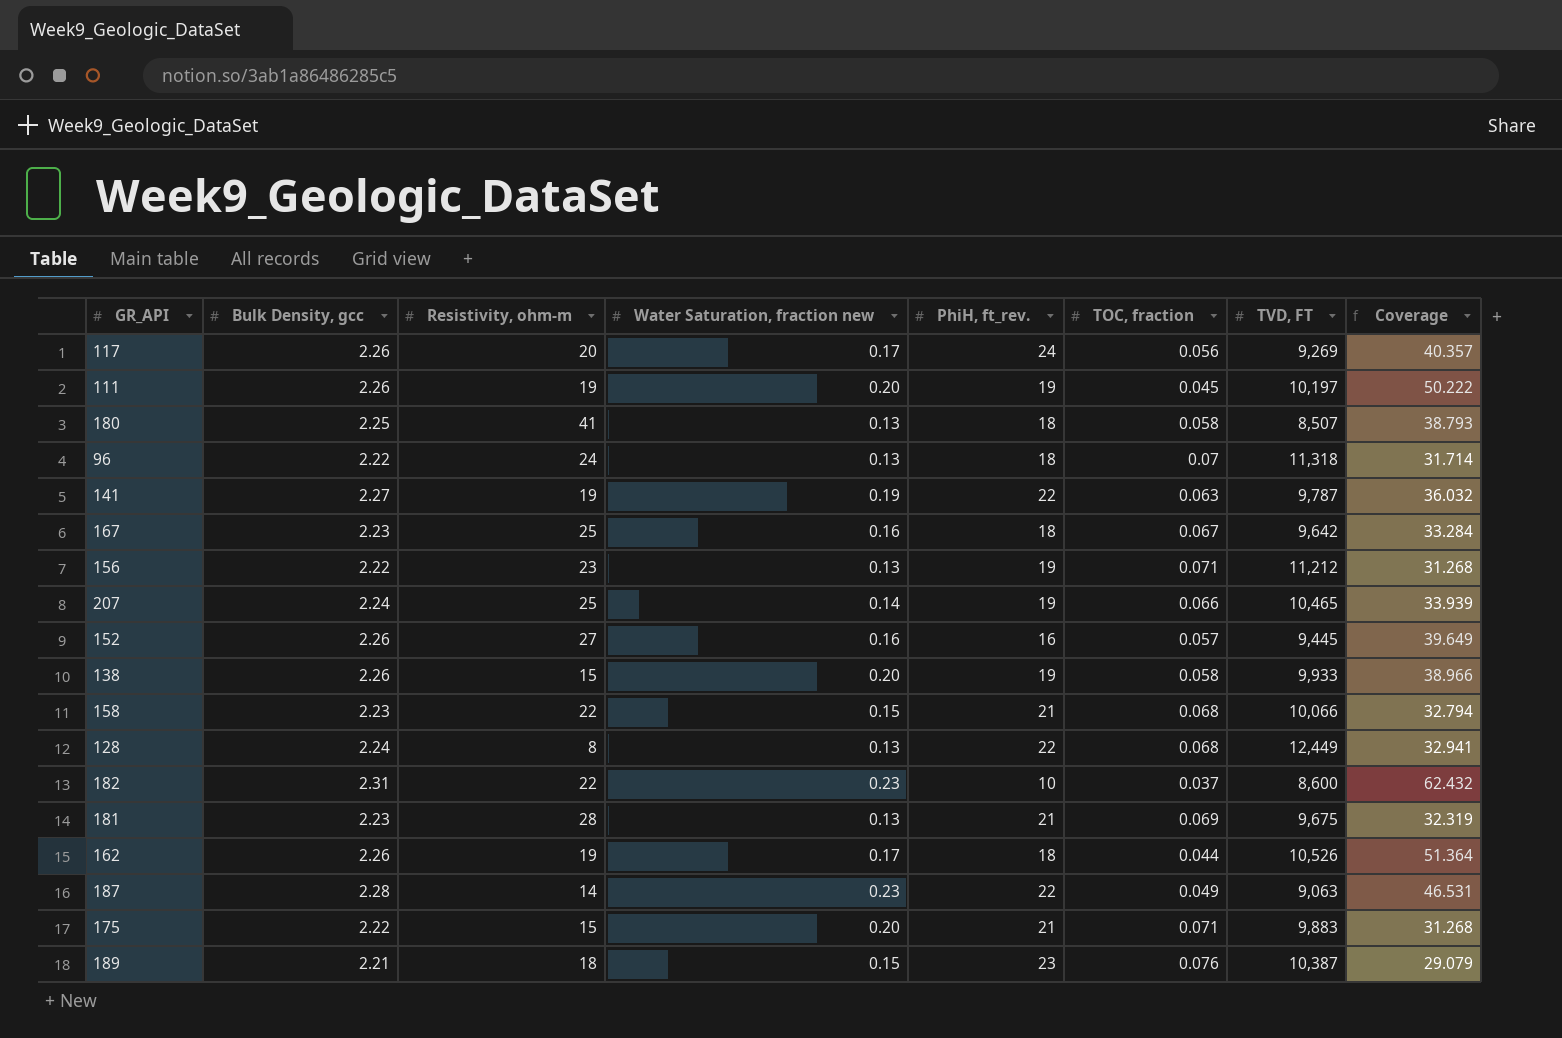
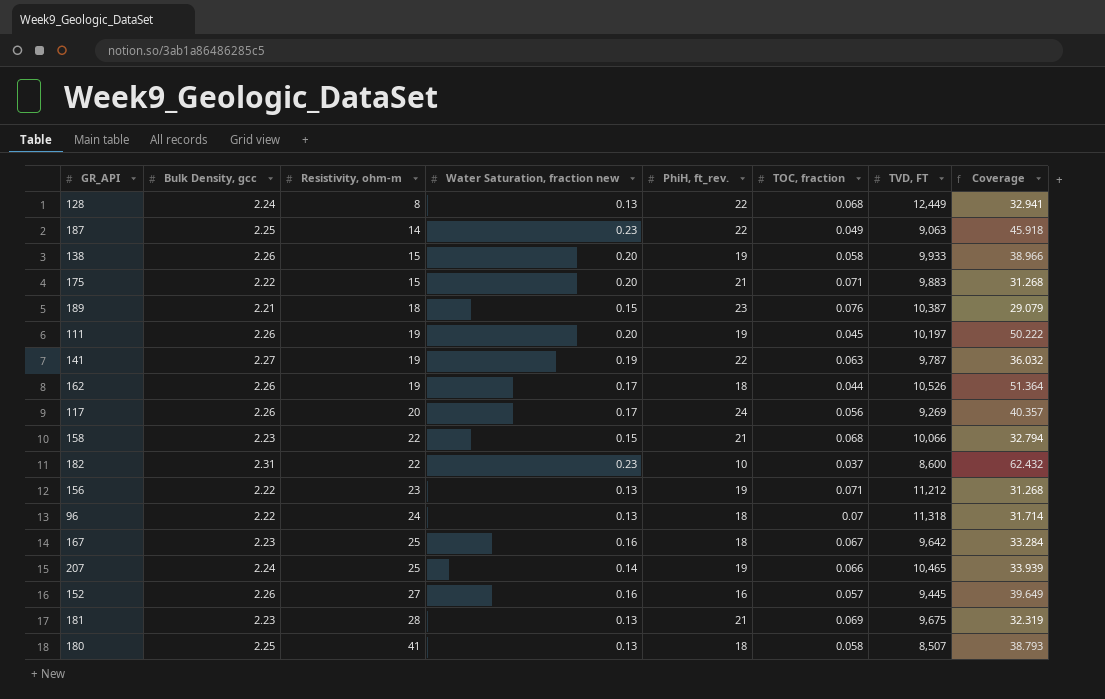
row order: none -> Resistivity, ohm-m ascending
187 | Bulk Density, gcc: 2.28 -> 2.25
187 | Coverage: 46.531 -> 45.918

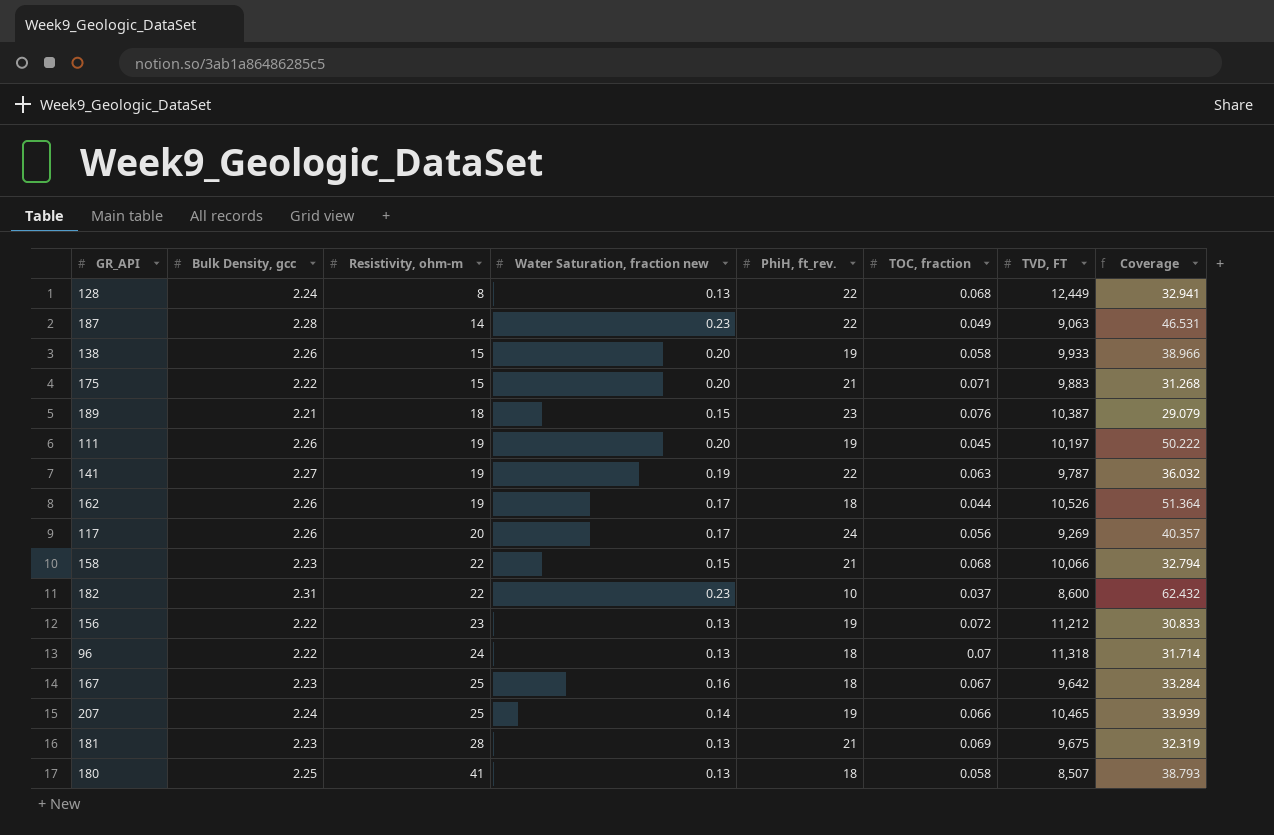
row 152: 2.26 | 27 | 0.16 | 16 | 0.057 | 9,445 | 39.649 -> none
187 | Bulk Density, gcc: 2.25 -> 2.28
187 | Coverage: 45.918 -> 46.531
156 | TOC, fraction: 0.071 -> 0.072
156 | Coverage: 31.268 -> 30.833

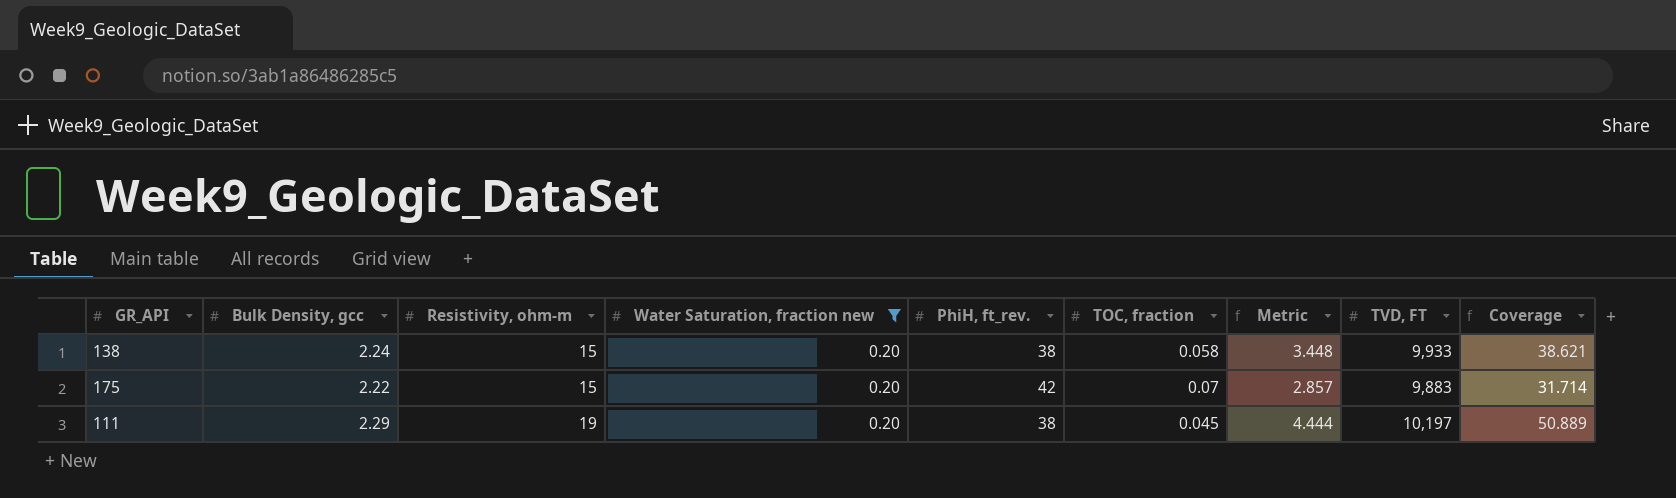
filter: none -> Water Saturation, fraction new = 0.20
column Metric | formula: none -> [Water Saturation, fraction new] / [TOC, fraction]
138 | Bulk Density, gcc: 2.26 -> 2.24
138 | PhiH, ft_rev.: 19 -> 38
138 | Coverage: 38.966 -> 38.621
175 | PhiH, ft_rev.: 21 -> 42
175 | TOC, fraction: 0.071 -> 0.07
175 | Coverage: 31.268 -> 31.714
111 | Bulk Density, gcc: 2.26 -> 2.29
111 | PhiH, ft_rev.: 19 -> 38
111 | Coverage: 50.222 -> 50.889

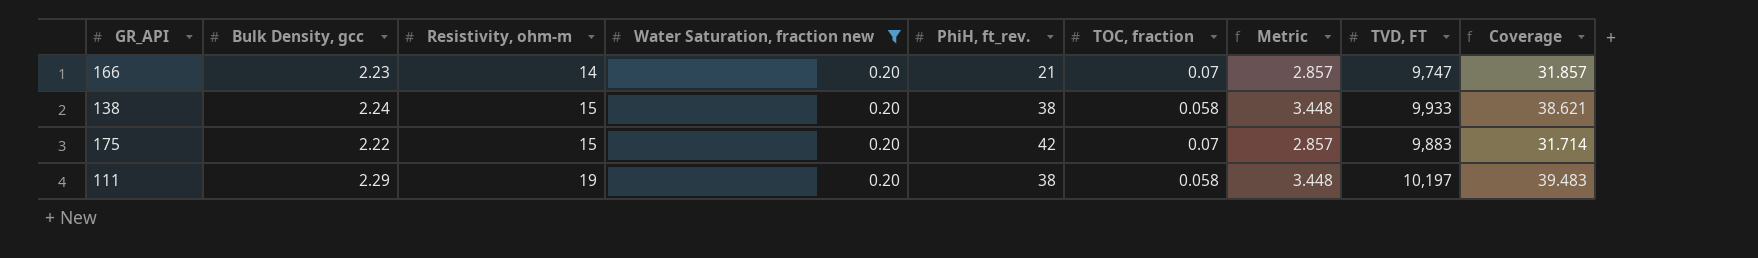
row 166: none -> 2.23 | 14 | 0.20 | 21 | 0.07 | 2.857 | 9,747 | 31.857
111 | TOC, fraction: 0.045 -> 0.058
111 | Metric: 4.444 -> 3.448
111 | Coverage: 50.889 -> 39.483

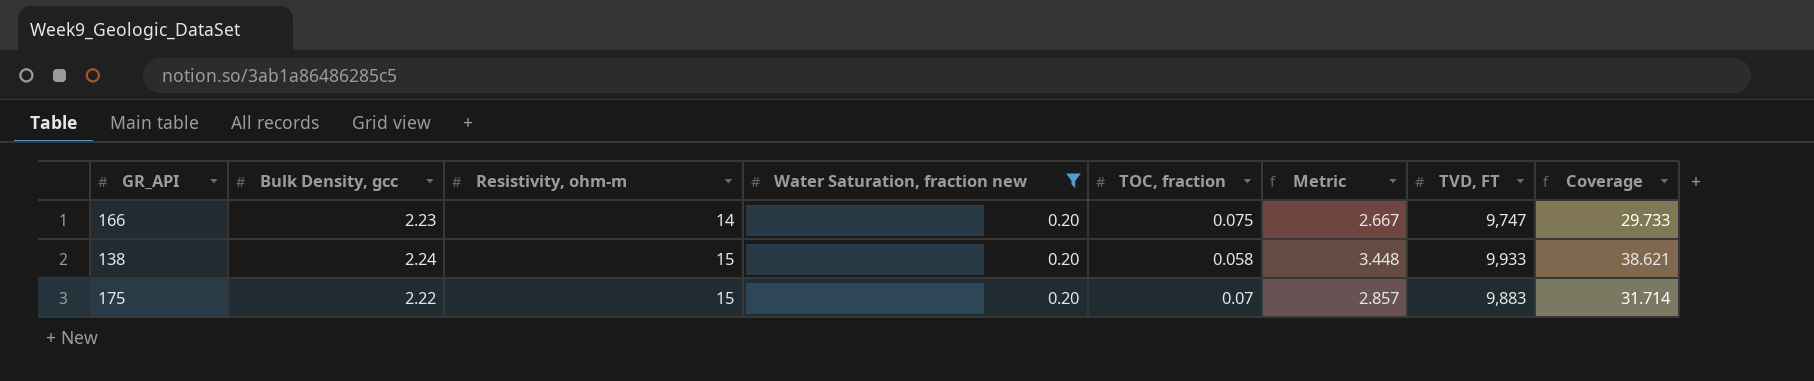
column PhiH, ft_rev. | position: 5 -> none
row 111: 2.29 | 19 | 0.20 | 38 | 0.058 | 3.448 | 10,197 | 39.483 -> none
166 | TOC, fraction: 0.07 -> 0.075
166 | Metric: 2.857 -> 2.667
166 | Coverage: 31.857 -> 29.733

